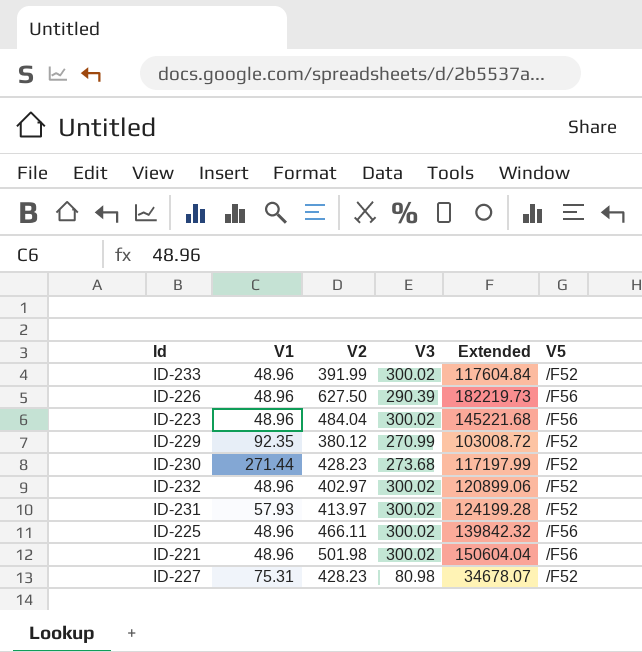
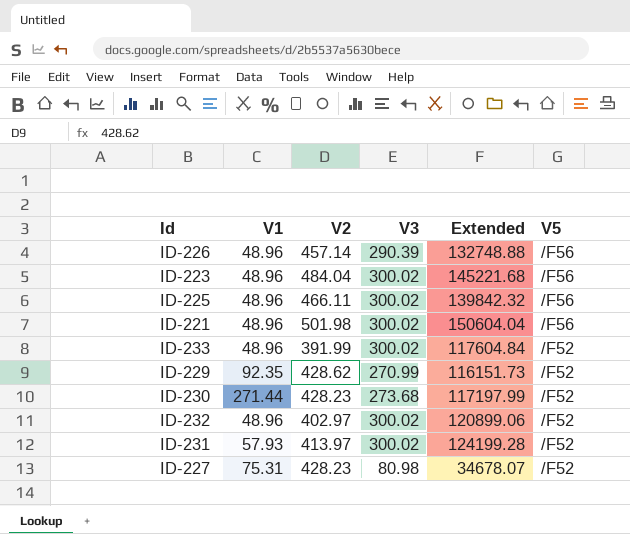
row order: none -> V5 descending
ID-226 | V2: 627.50 -> 457.14
ID-226 | Extended: 182219.73 -> 132748.88
ID-229 | V2: 380.12 -> 428.62
ID-229 | Extended: 103008.72 -> 116151.73

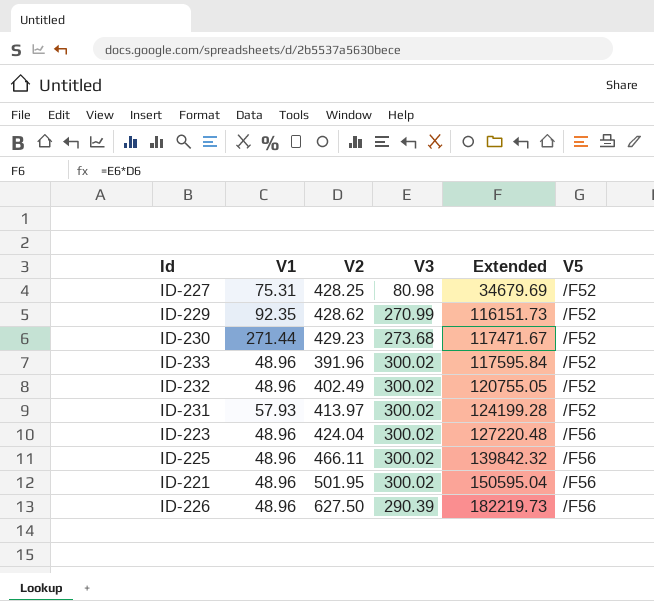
row order: V5 descending -> Extended ascending
ID-227 | V2: 428.23 -> 428.25
ID-227 | Extended: 34678.07 -> 34679.69
ID-230 | V2: 428.23 -> 429.23
ID-230 | Extended: 117197.99 -> 117471.67
ID-233 | V2: 391.99 -> 391.96
ID-233 | Extended: 117604.84 -> 117595.84
ID-232 | V2: 402.97 -> 402.49
ID-232 | Extended: 120899.06 -> 120755.05
ID-223 | V2: 484.04 -> 424.04
ID-223 | Extended: 145221.68 -> 127220.48
ID-221 | V2: 501.98 -> 501.95
ID-221 | Extended: 150604.04 -> 150595.04
ID-226 | V2: 457.14 -> 627.50
ID-226 | Extended: 132748.88 -> 182219.73

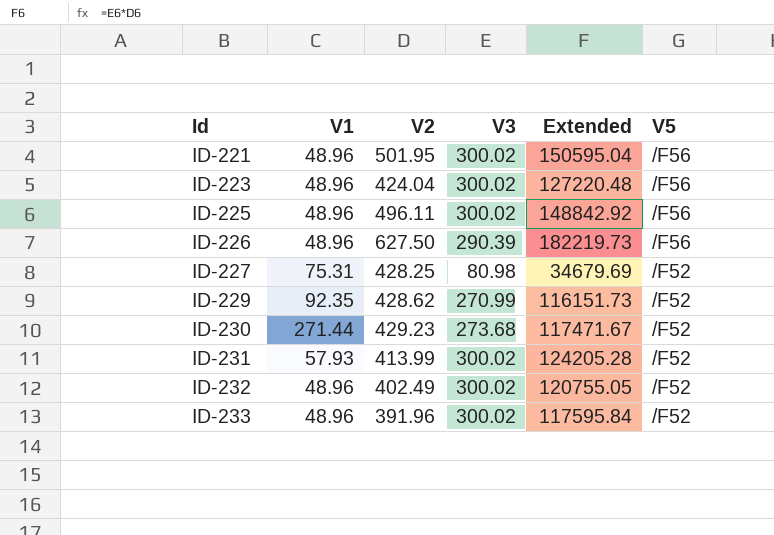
row order: Extended ascending -> Id ascending
ID-225 | V2: 466.11 -> 496.11
ID-225 | Extended: 139842.32 -> 148842.92
ID-231 | V2: 413.97 -> 413.99
ID-231 | Extended: 124199.28 -> 124205.28

